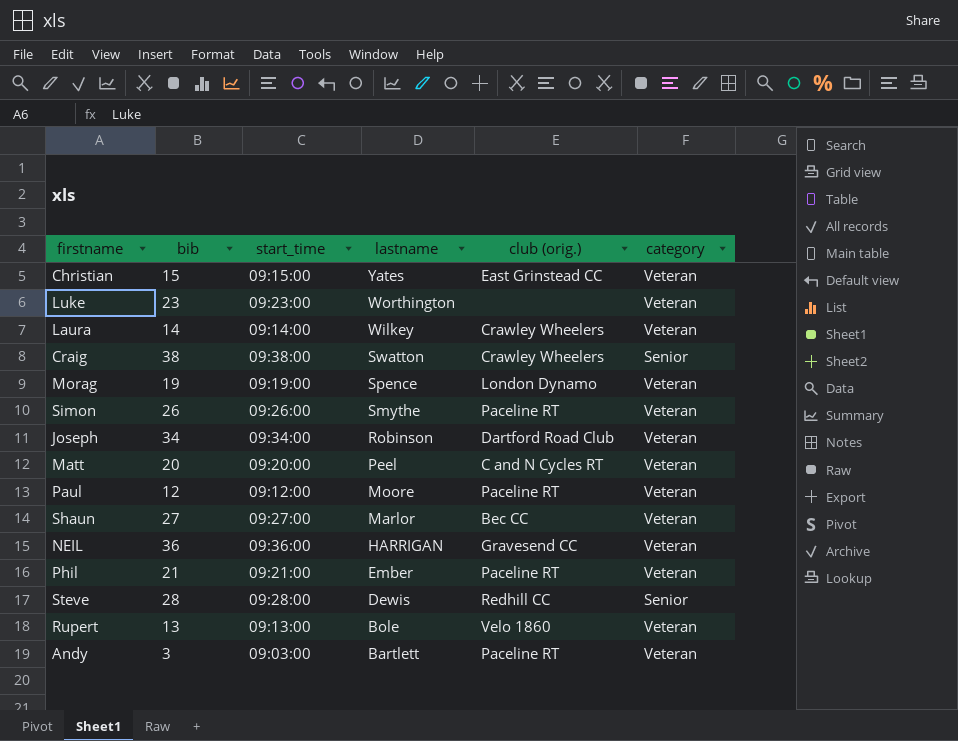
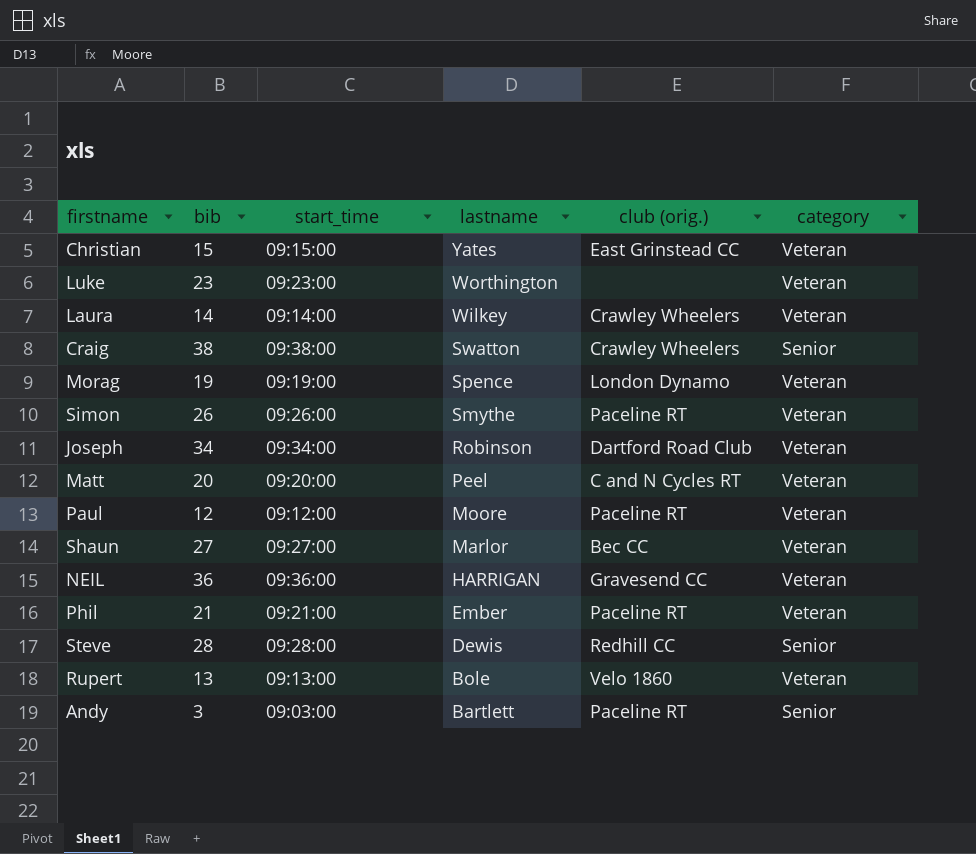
Andy | category: Veteran -> Senior

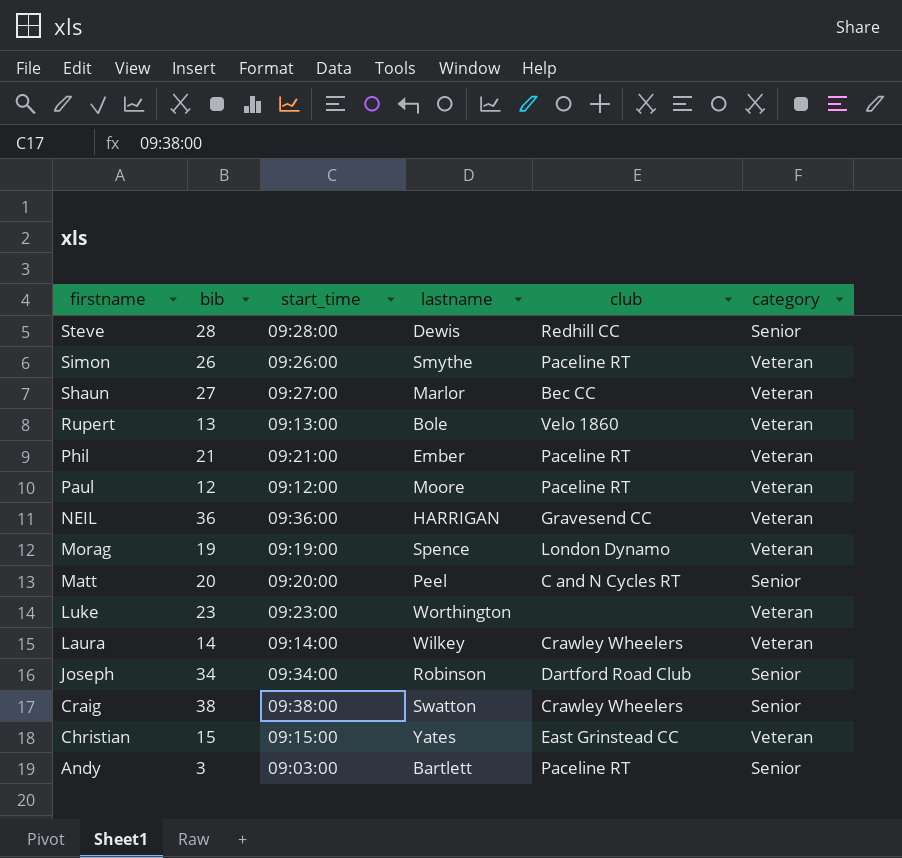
row order: lastname descending -> firstname descending
column name: club (orig.) -> club
Matt | category: Veteran -> Senior
Joseph | category: Veteran -> Senior

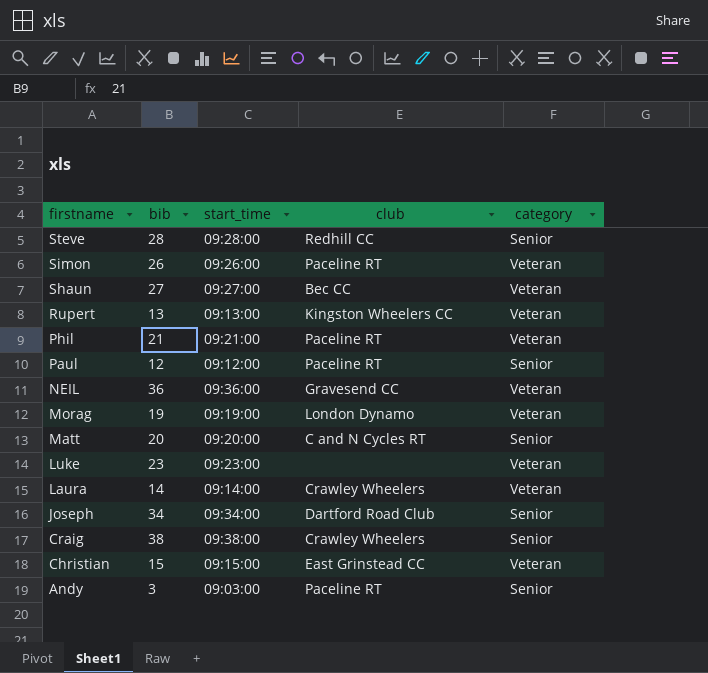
column lastname | position: 4 -> none
Rupert | club: Velo 1860 -> Kingston Wheelers CC
Paul | category: Veteran -> Senior

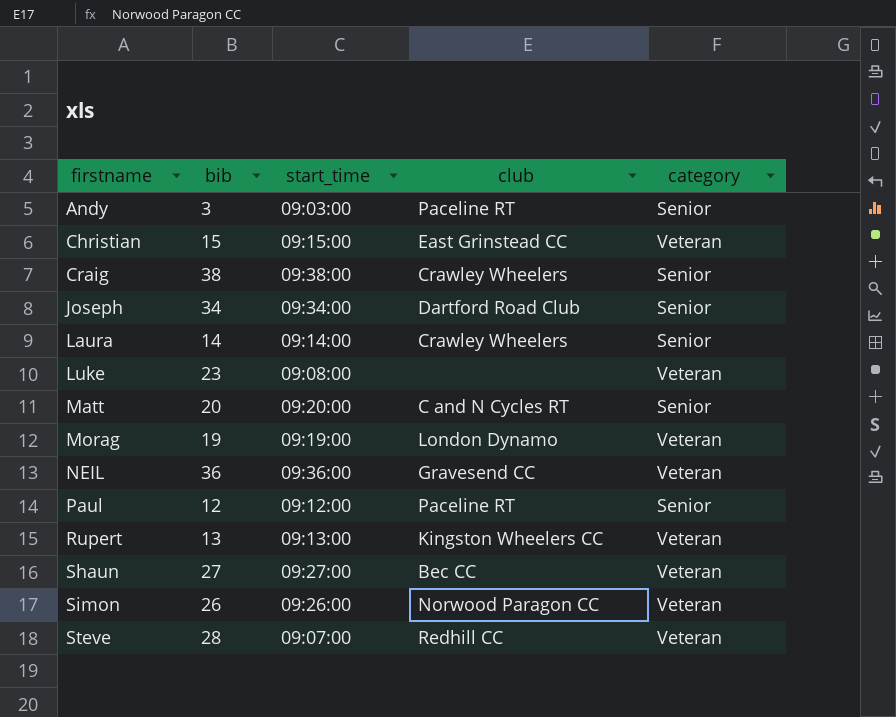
row order: firstname descending -> firstname ascending
row Phil: 21 | 09:21:00 | Paceline RT | Veteran -> none
Laura | category: Veteran -> Senior
Luke | start_time: 09:23:00 -> 09:08:00
Simon | club: Paceline RT -> Norwood Paragon CC
Steve | start_time: 09:28:00 -> 09:07:00
Steve | category: Senior -> Veteran

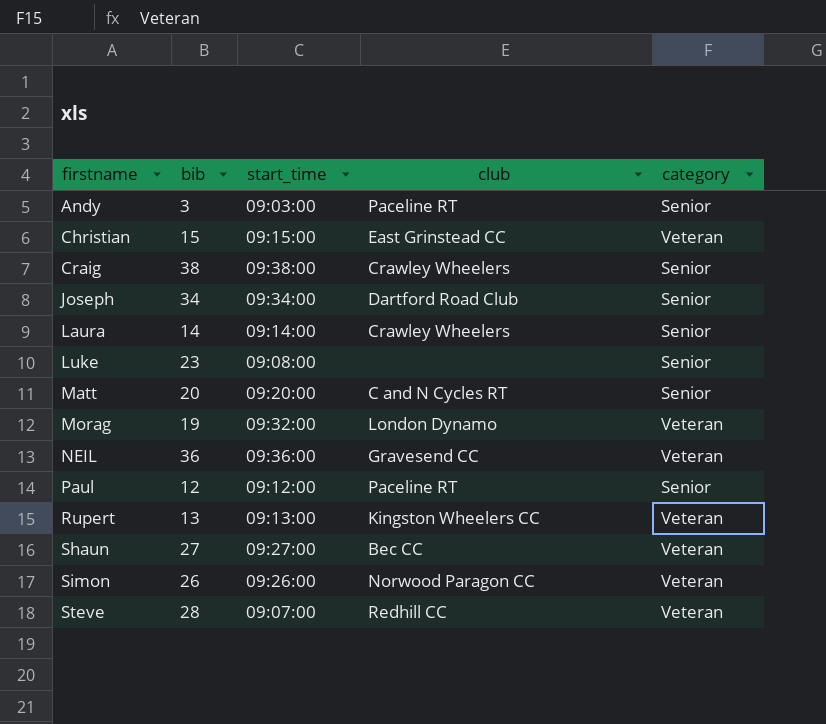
Luke | category: Veteran -> Senior
Morag | start_time: 09:19:00 -> 09:32:00

